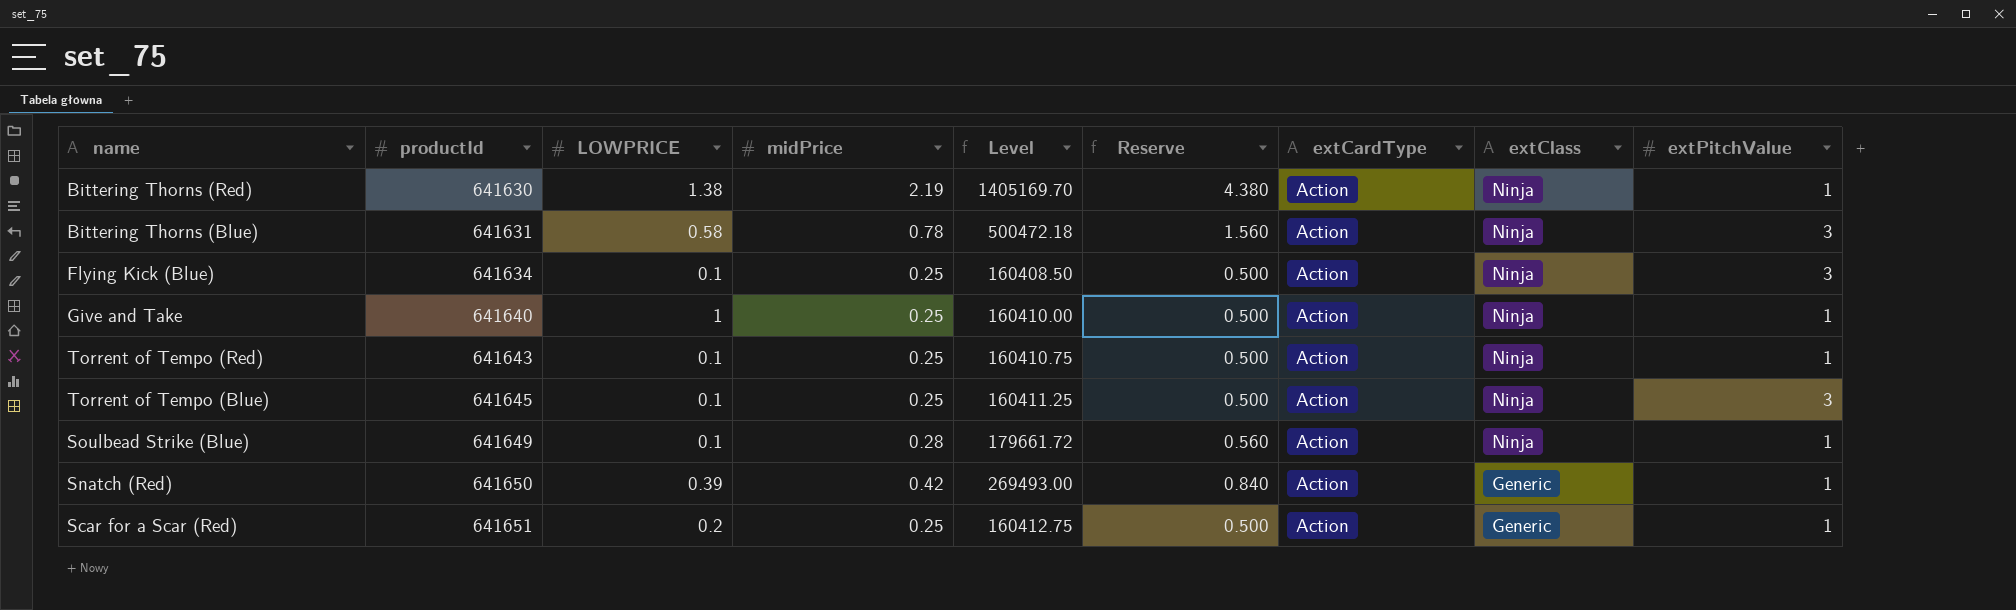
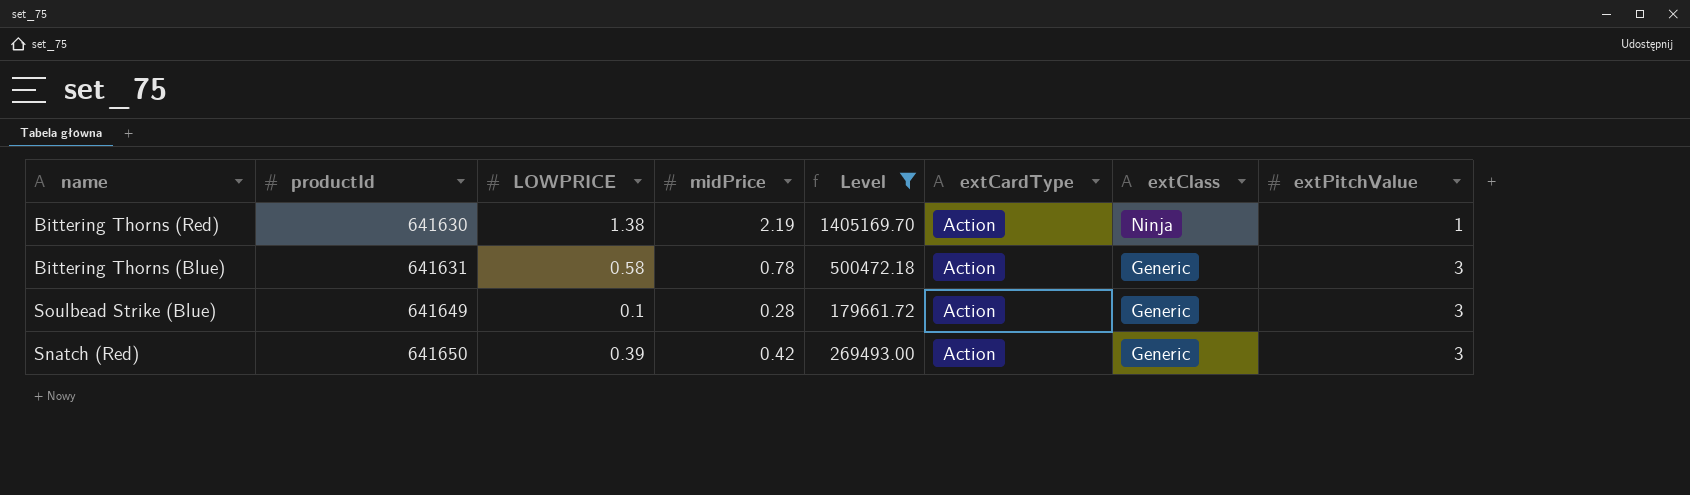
filter: none -> Level >= 179661.72
column Reserve | formula: [midPrice] * 2 -> none
Bittering Thorns (Blue) | extClass: Ninja -> Generic
Soulbead Strike (Blue) | extClass: Ninja -> Generic
Soulbead Strike (Blue) | extPitchValue: 1 -> 3
Snatch (Red) | extPitchValue: 1 -> 3

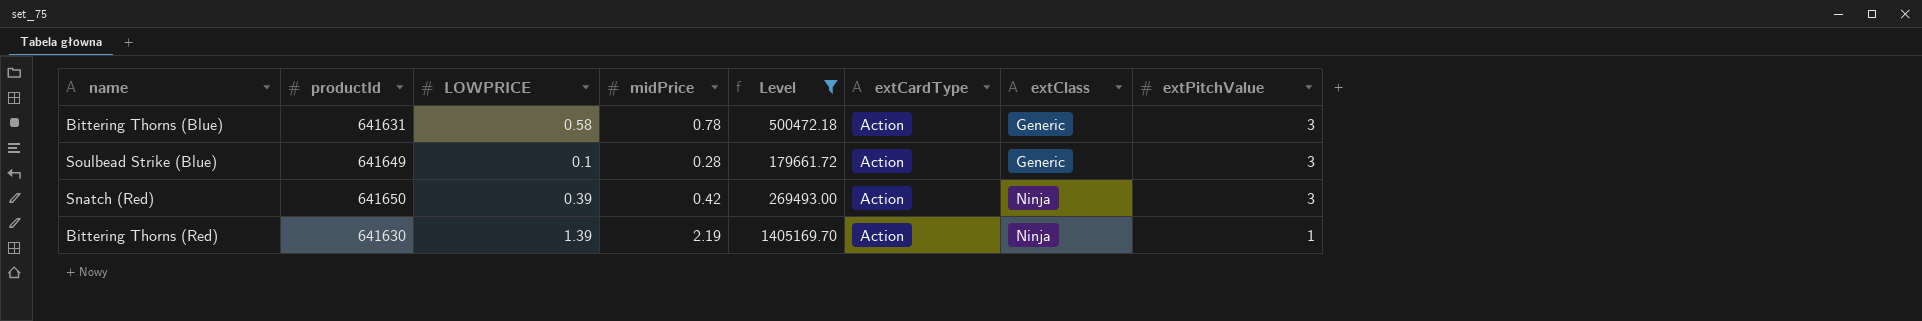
row order: productId ascending -> extClass ascending
Snatch (Red) | extClass: Generic -> Ninja
Bittering Thorns (Red) | LOWPRICE: 1.38 -> 1.39

